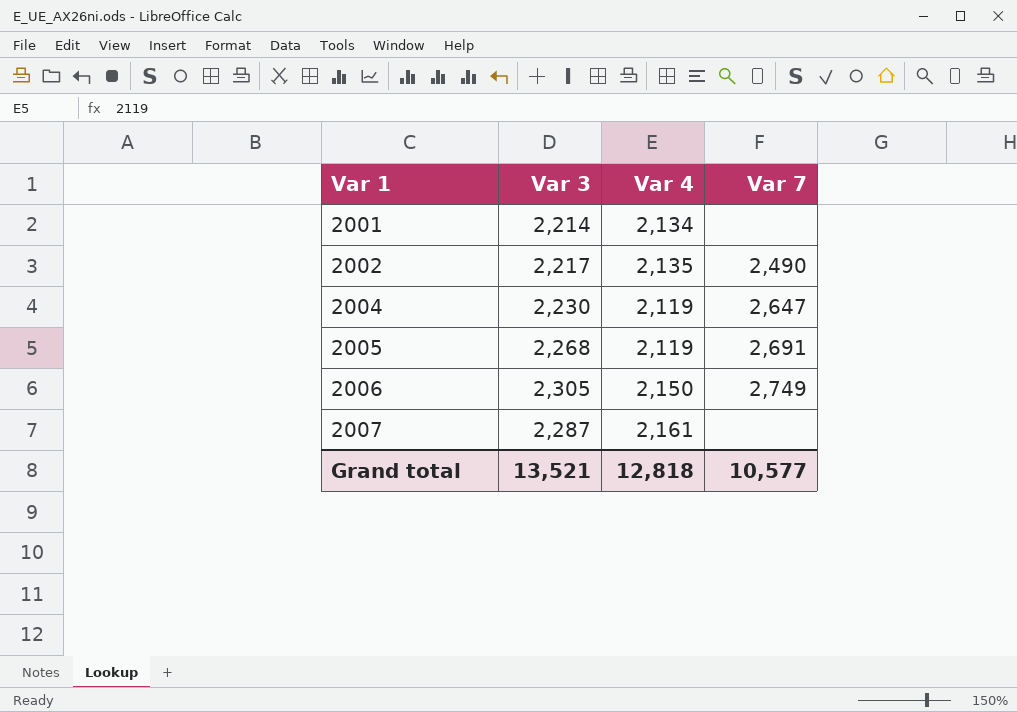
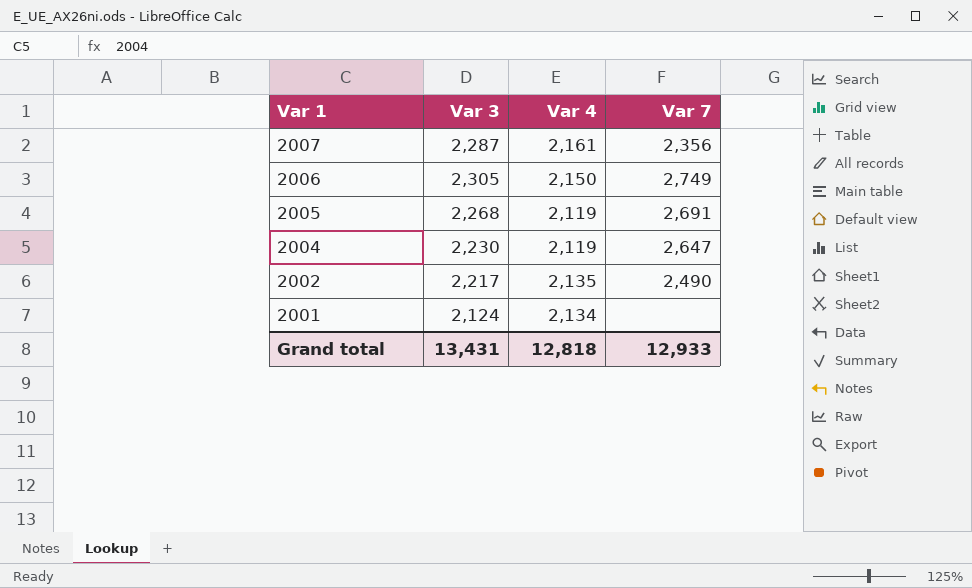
row order: Var 1 ascending -> Var 1 descending
2007 | Var 7: none -> 2,356
2001 | Var 3: 2,214 -> 2,124
Grand total | Var 3: 13,521 -> 13,431
Grand total | Var 7: 10,577 -> 12,933

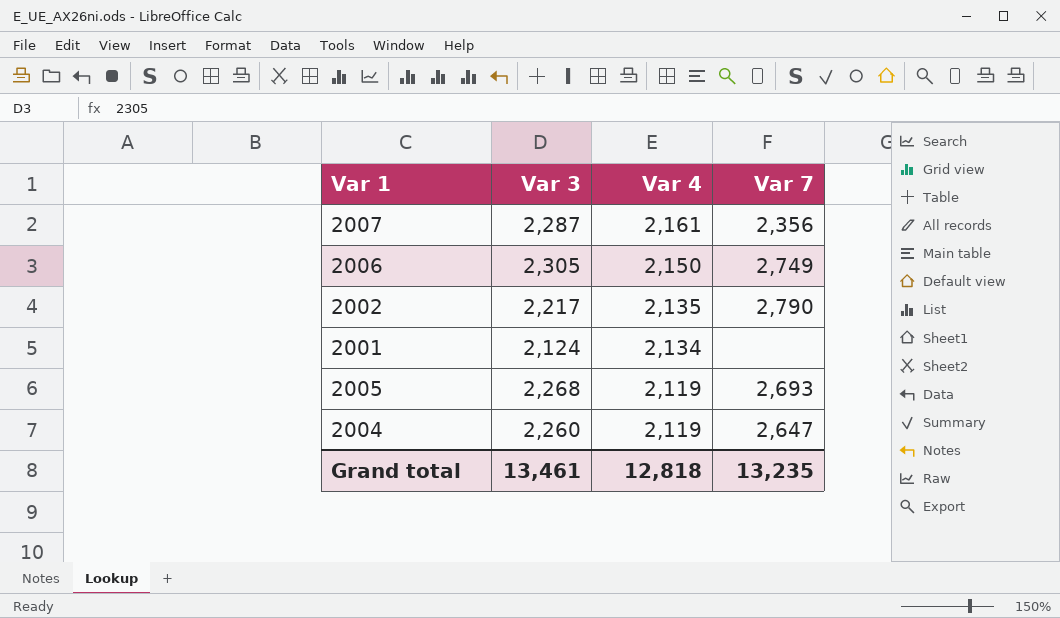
row order: Var 1 descending -> Var 4 descending
2002 | Var 7: 2,490 -> 2,790
2005 | Var 7: 2,691 -> 2,693
2004 | Var 3: 2,230 -> 2,260
Grand total | Var 3: 13,431 -> 13,461
Grand total | Var 7: 12,933 -> 13,235

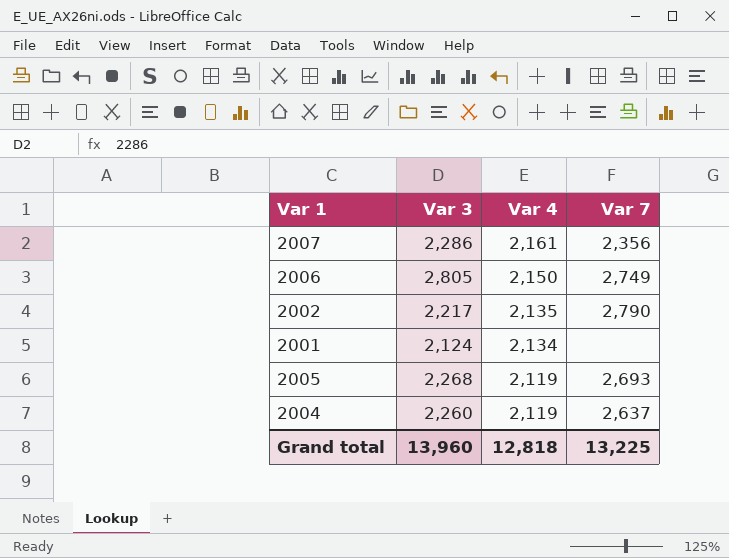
2007 | Var 3: 2,287 -> 2,286
2006 | Var 3: 2,305 -> 2,805
2004 | Var 7: 2,647 -> 2,637
Grand total | Var 3: 13,461 -> 13,960
Grand total | Var 7: 13,235 -> 13,225

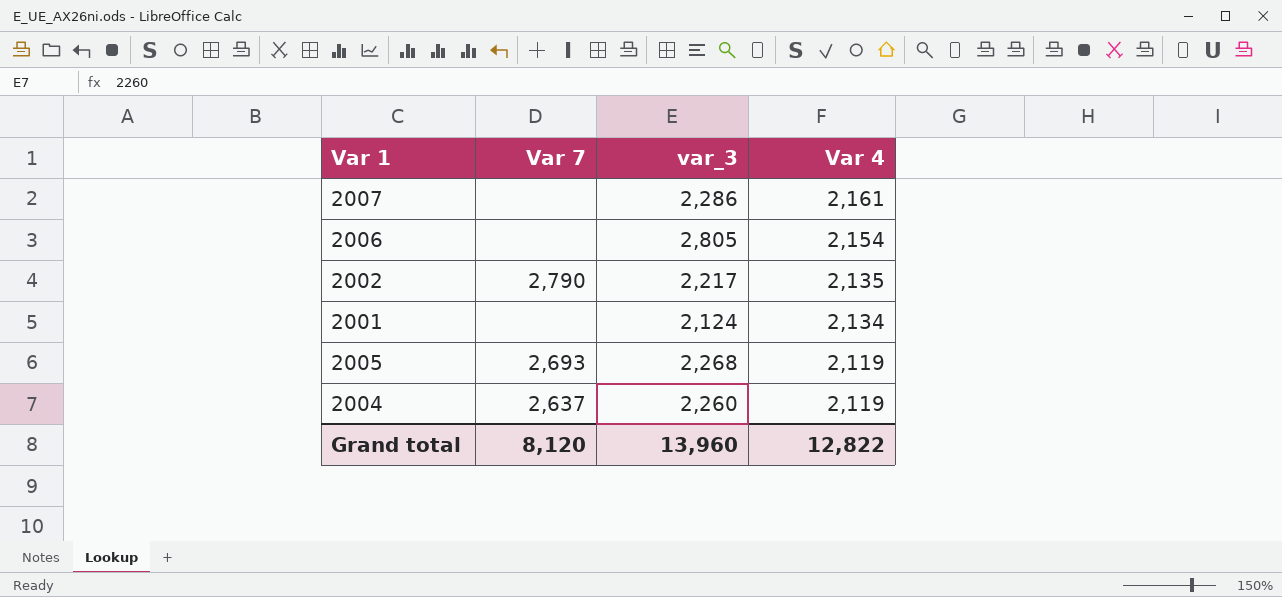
column Var 7 | position: 4 -> 2
column name: Var 3 -> var_3
2007 | Var 7: 2,356 -> none
2006 | Var 7: 2,749 -> none
2006 | Var 4: 2,150 -> 2,154
Grand total | Var 7: 13,225 -> 8,120
Grand total | Var 4: 12,818 -> 12,822

